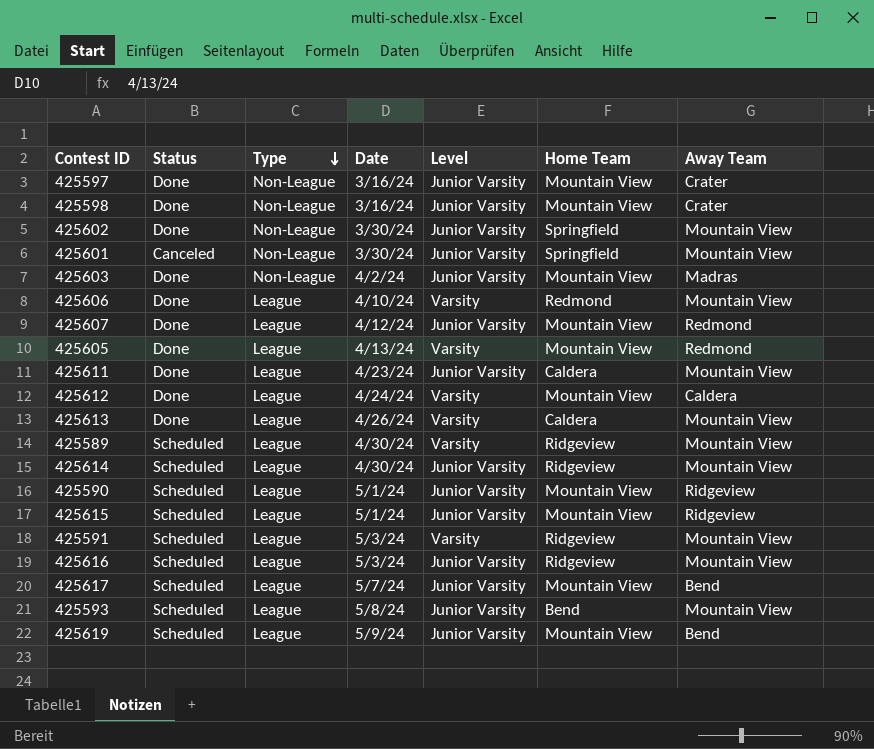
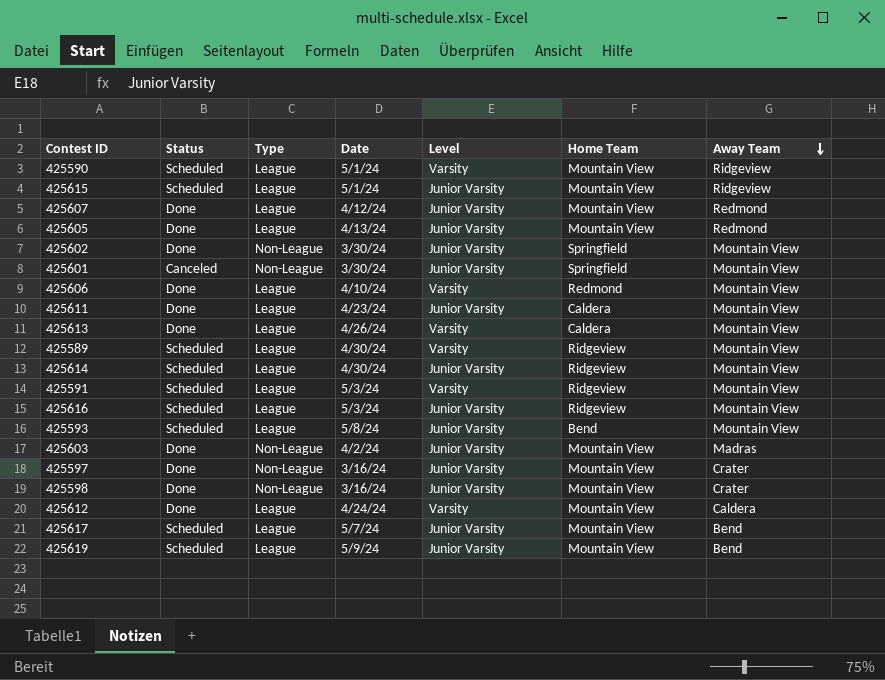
row order: Type descending -> Away Team descending
425590 | Level: Junior Varsity -> Varsity
425605 | Level: Varsity -> Junior Varsity

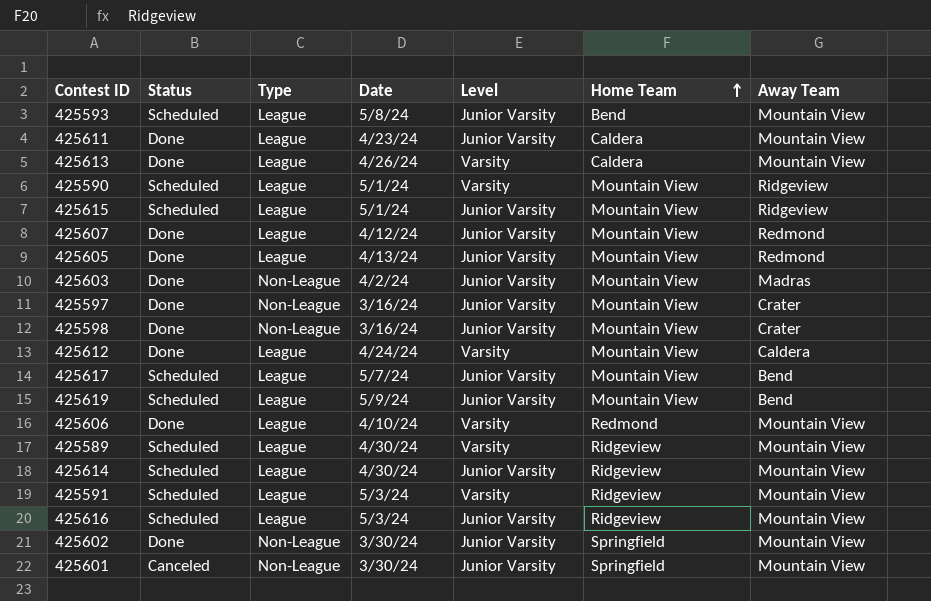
row order: Away Team descending -> Home Team ascending

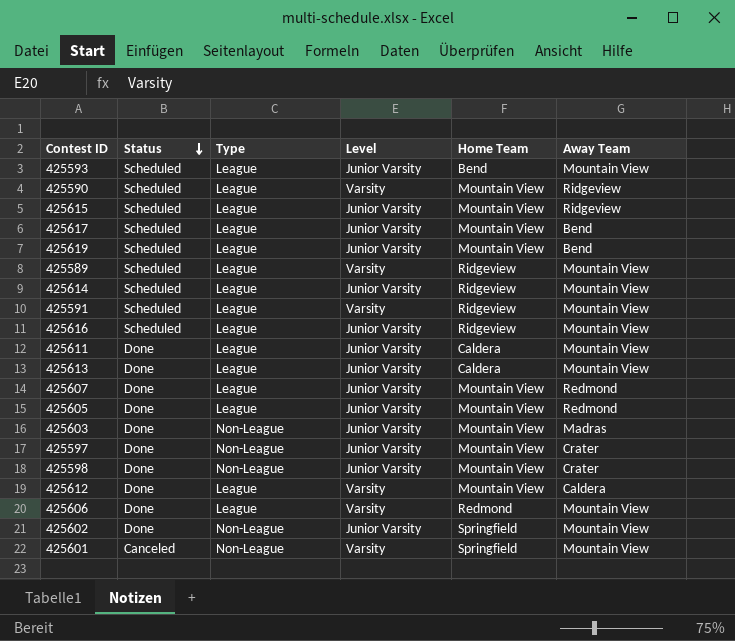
row order: Home Team ascending -> Status descending
column Date | position: 4 -> none
425613 | Level: Varsity -> Junior Varsity
425601 | Level: Junior Varsity -> Varsity

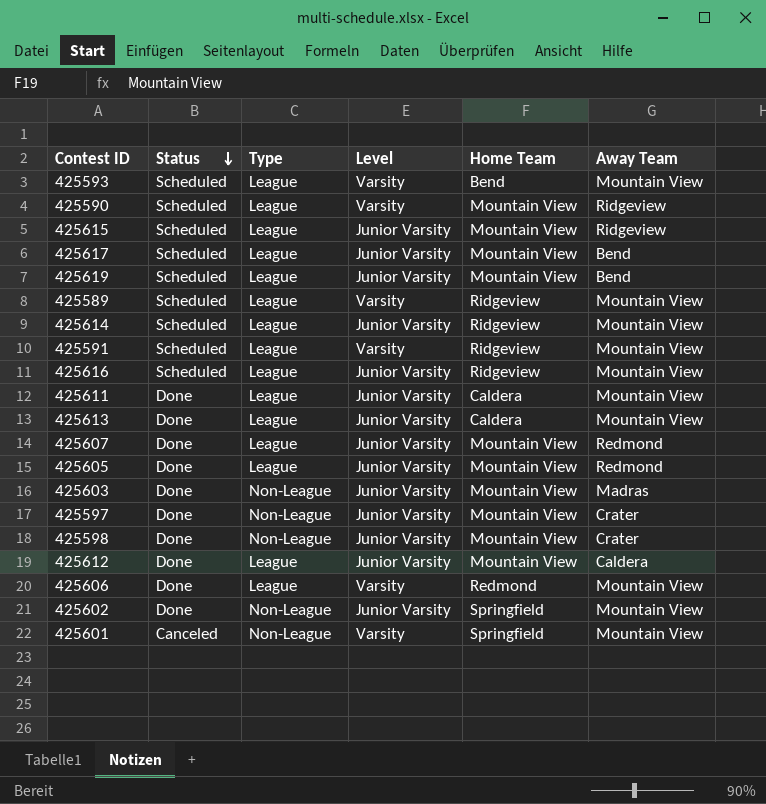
425593 | Level: Junior Varsity -> Varsity
425612 | Level: Varsity -> Junior Varsity

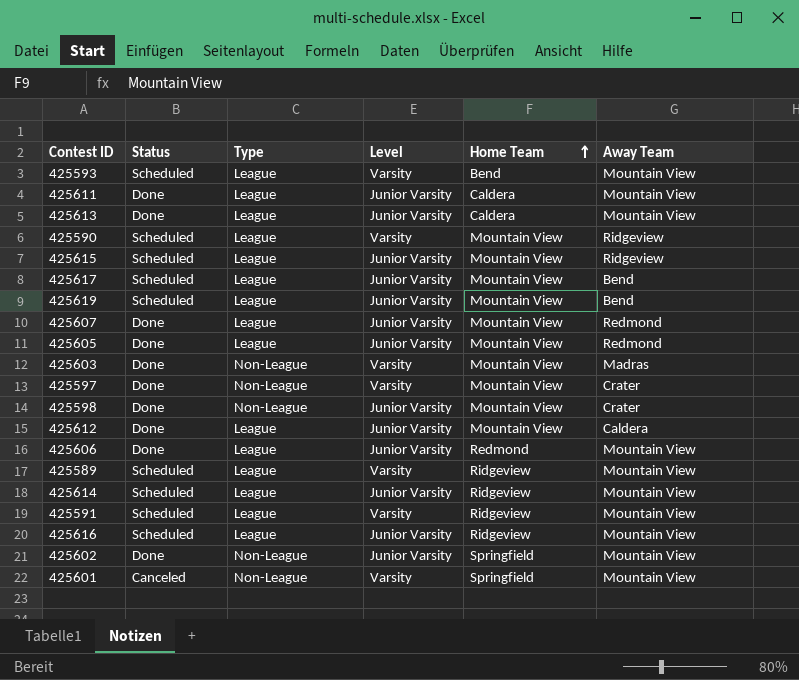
row order: Status descending -> Home Team ascending
425603 | Level: Junior Varsity -> Varsity
425597 | Level: Junior Varsity -> Varsity
425606 | Level: Varsity -> Junior Varsity

